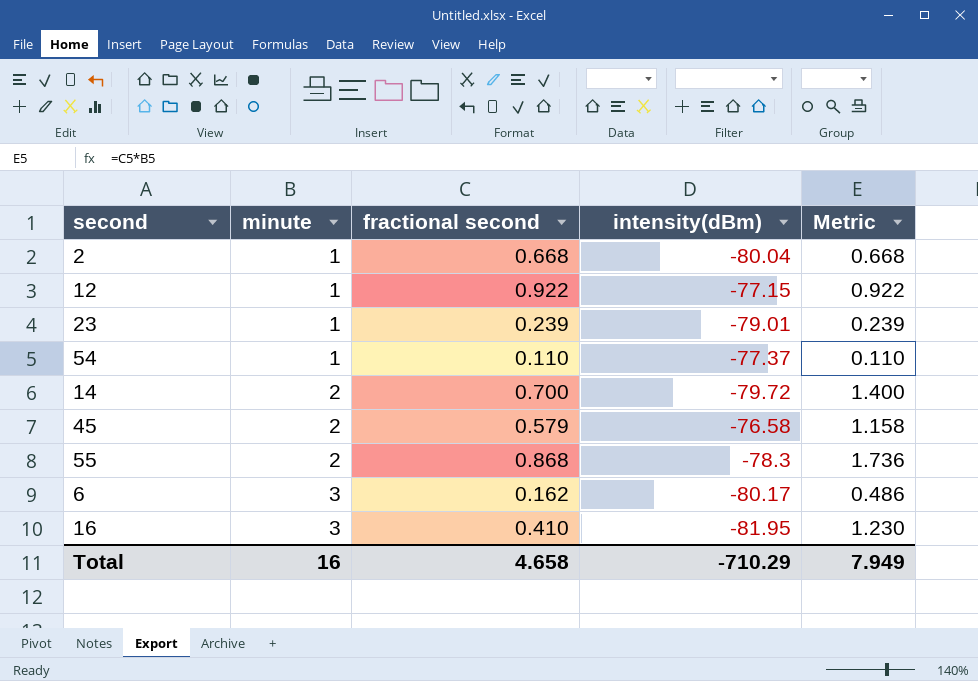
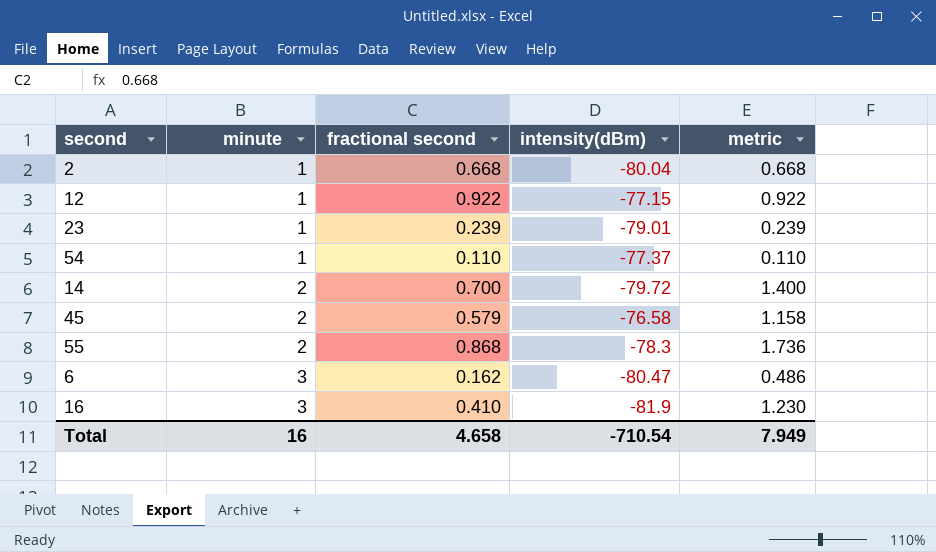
column name: Metric -> metric
6 | intensity(dBm): -80.17 -> -80.47
16 | intensity(dBm): -81.95 -> -81.9
Total | intensity(dBm): -710.29 -> -710.54

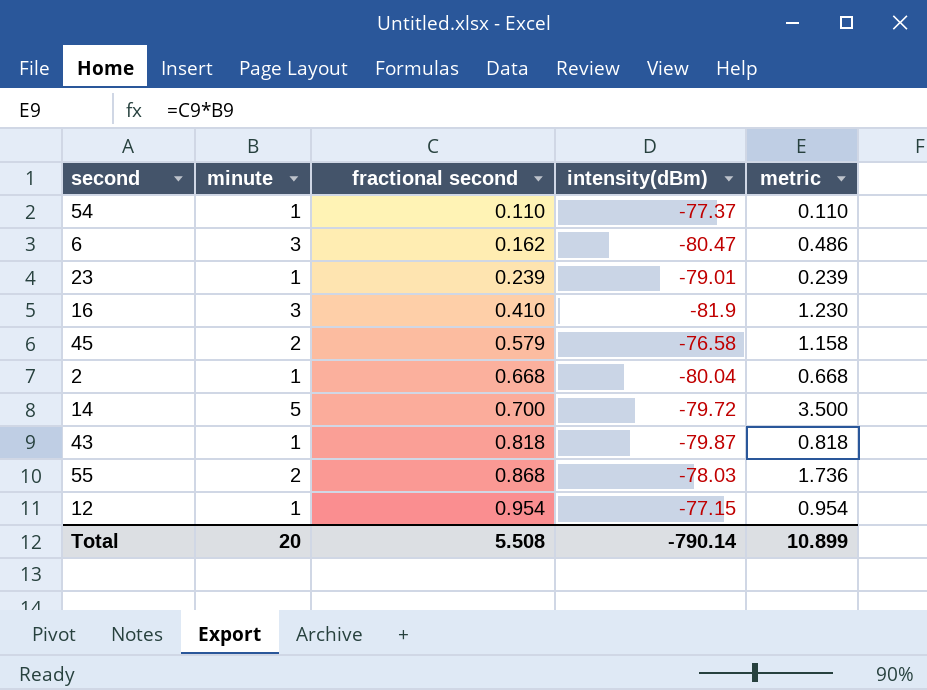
row order: minute ascending -> fractional second ascending
14 | minute: 2 -> 5
14 | metric: 1.400 -> 3.500
row 43: none -> 1 | 0.818 | -79.87 | 0.818
55 | intensity(dBm): -78.3 -> -78.03
12 | fractional second: 0.922 -> 0.954
12 | metric: 0.922 -> 0.954
Total | minute: 16 -> 20
Total | fractional second: 4.658 -> 5.508
Total | intensity(dBm): -710.54 -> -790.14
Total | metric: 7.949 -> 10.899

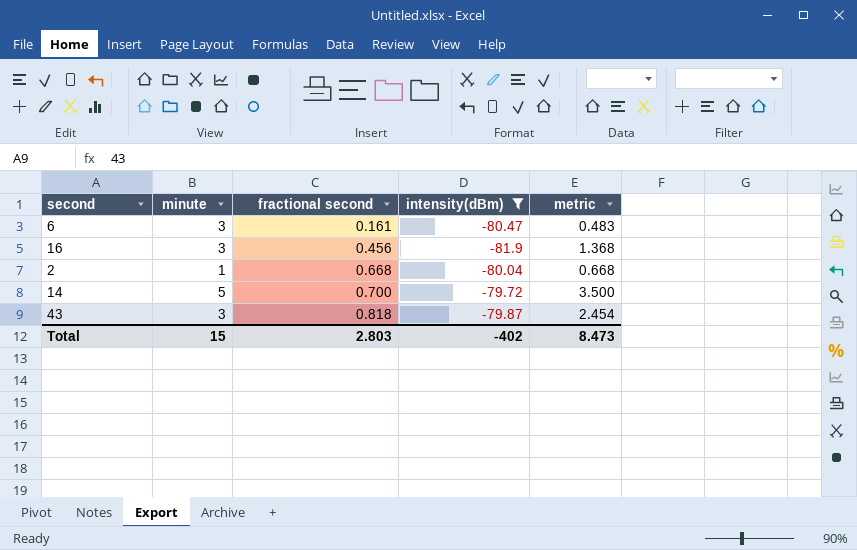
filter: none -> intensity(dBm) <= -79.72
6 | fractional second: 0.162 -> 0.161
6 | metric: 0.486 -> 0.483
16 | fractional second: 0.410 -> 0.456
16 | metric: 1.230 -> 1.368
43 | minute: 1 -> 3
43 | metric: 0.818 -> 2.454
Total | minute: 20 -> 15
Total | fractional second: 5.508 -> 2.803
Total | intensity(dBm): -790.14 -> -402
Total | metric: 10.899 -> 8.473

